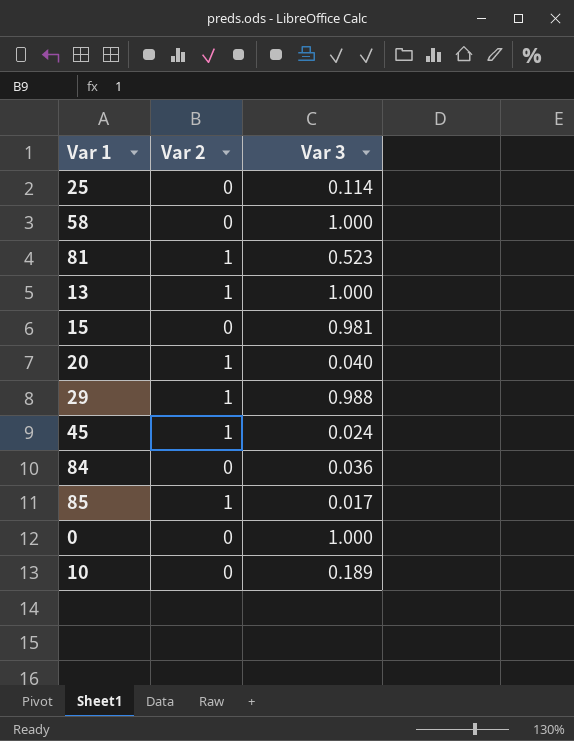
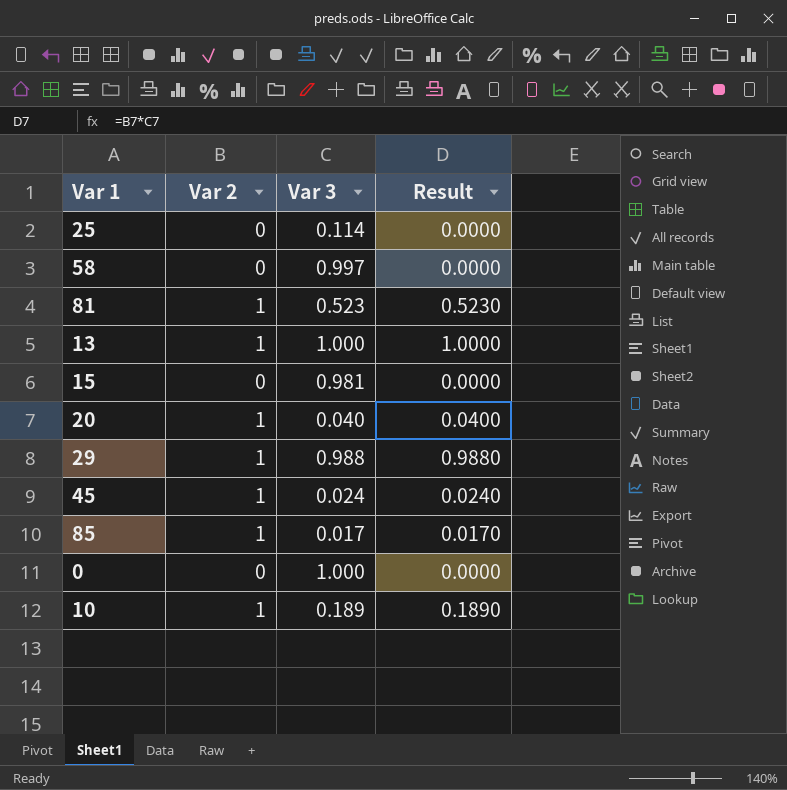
column Result | formula: none -> [Var 2] * [Var 3]
row 84: 0 | 0.036 -> none
58 | Var 3: 1.000 -> 0.997
10 | Var 2: 0 -> 1

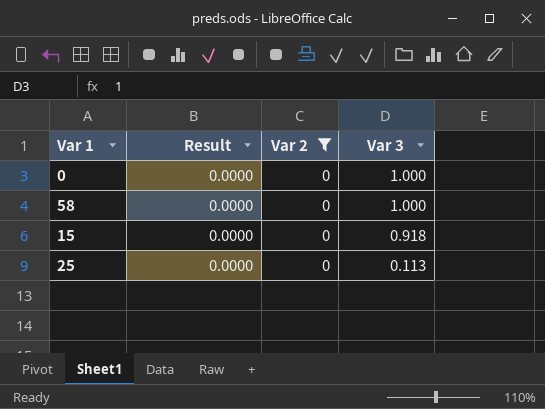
filter: none -> Var 2 = 0
row order: none -> Var 3 descending
column Result | position: 4 -> 2
58 | Var 3: 0.997 -> 1.000
15 | Var 3: 0.981 -> 0.918
25 | Var 3: 0.114 -> 0.113

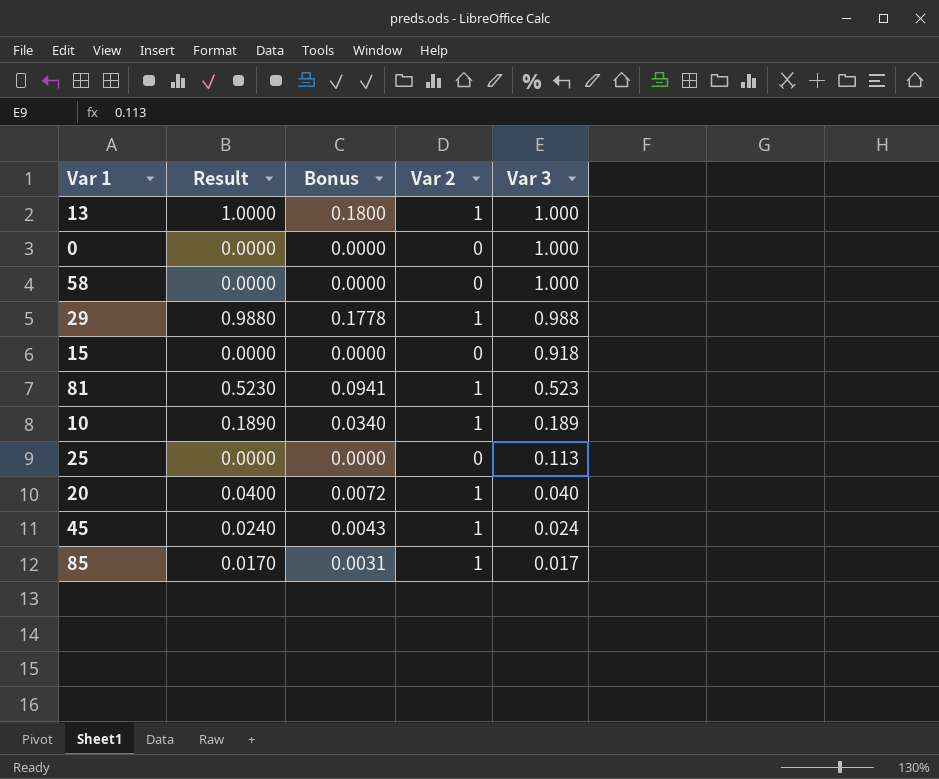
filter: Var 2 = 0 -> none
column Bonus | formula: none -> [Result] * 0.18

